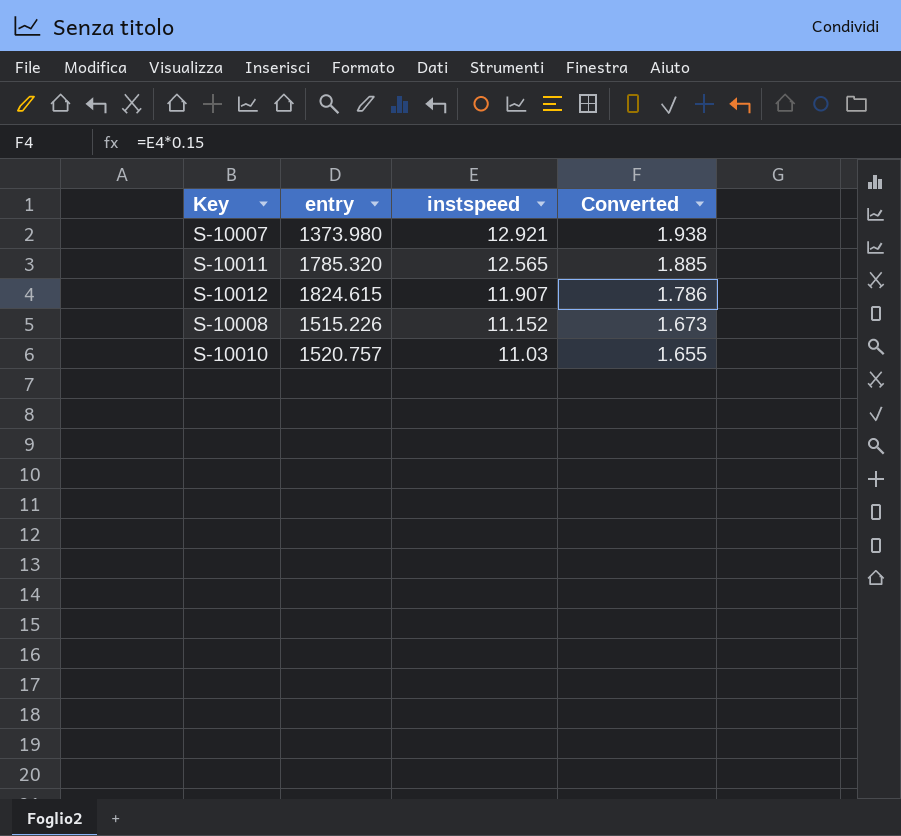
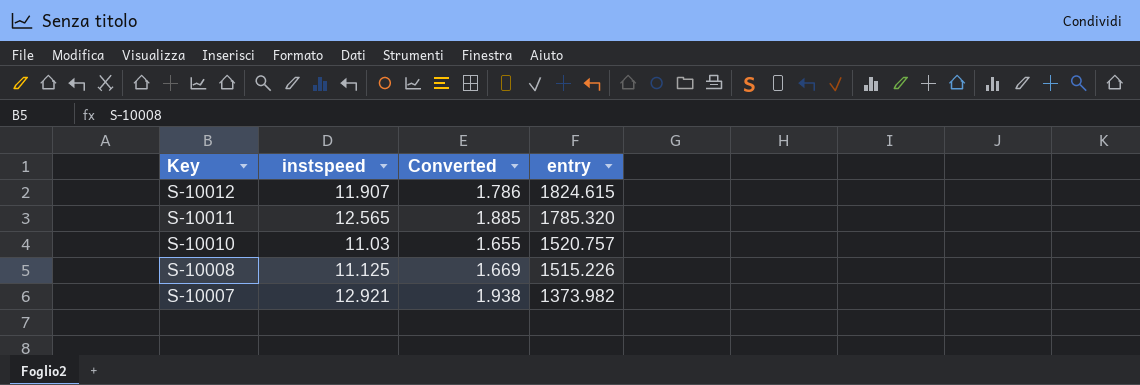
row order: instspeed descending -> Key descending
column entry | position: 2 -> 4
S-10008 | instspeed: 11.152 -> 11.125
S-10008 | Converted: 1.673 -> 1.669
S-10007 | entry: 1373.980 -> 1373.982

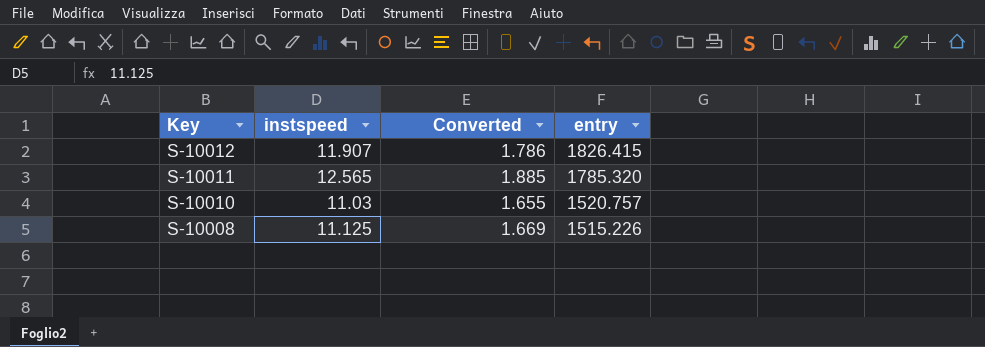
row S-10007: 12.921 | 1.938 | 1373.982 -> none
S-10012 | entry: 1824.615 -> 1826.415

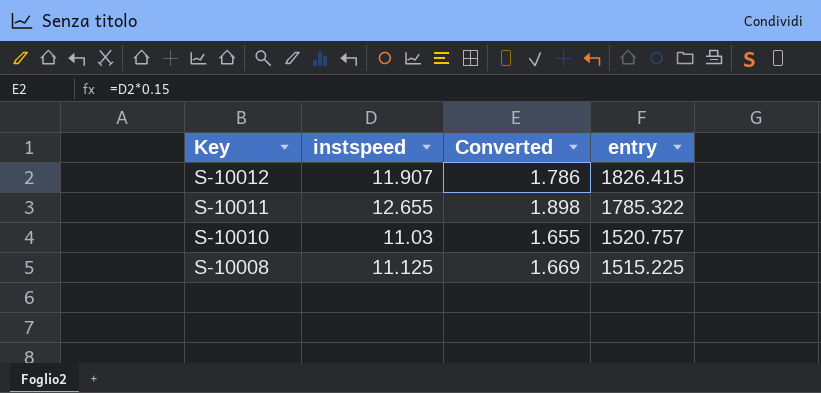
S-10011 | instspeed: 12.565 -> 12.655
S-10011 | Converted: 1.885 -> 1.898
S-10011 | entry: 1785.320 -> 1785.322
S-10008 | entry: 1515.226 -> 1515.225

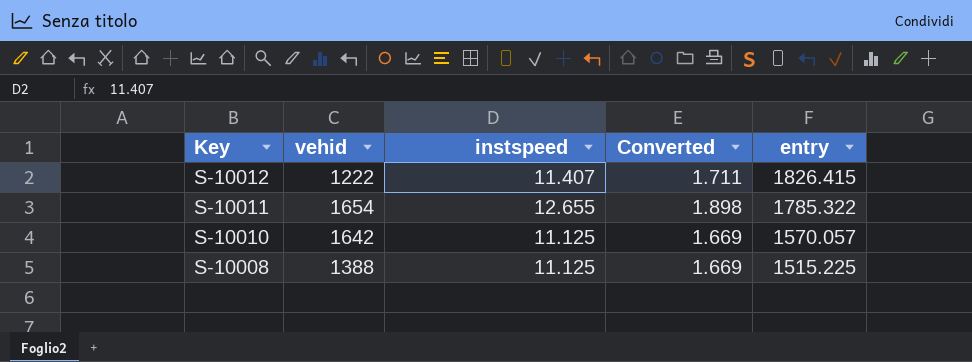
column vehid | position: none -> 2
S-10012 | instspeed: 11.907 -> 11.407
S-10012 | Converted: 1.786 -> 1.711
S-10010 | instspeed: 11.03 -> 11.125
S-10010 | Converted: 1.655 -> 1.669
S-10010 | entry: 1520.757 -> 1570.057

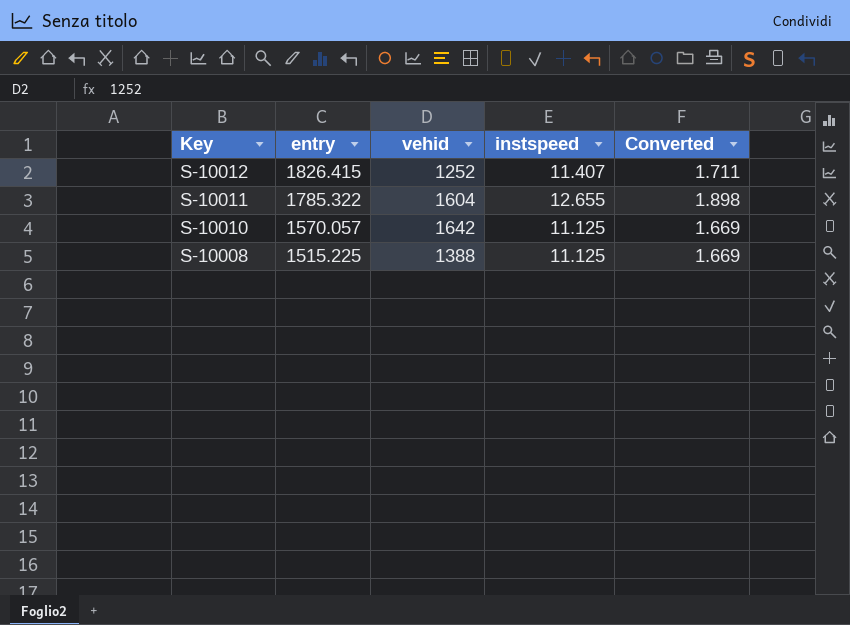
column entry | position: 5 -> 2
S-10012 | vehid: 1222 -> 1252
S-10011 | vehid: 1654 -> 1604

